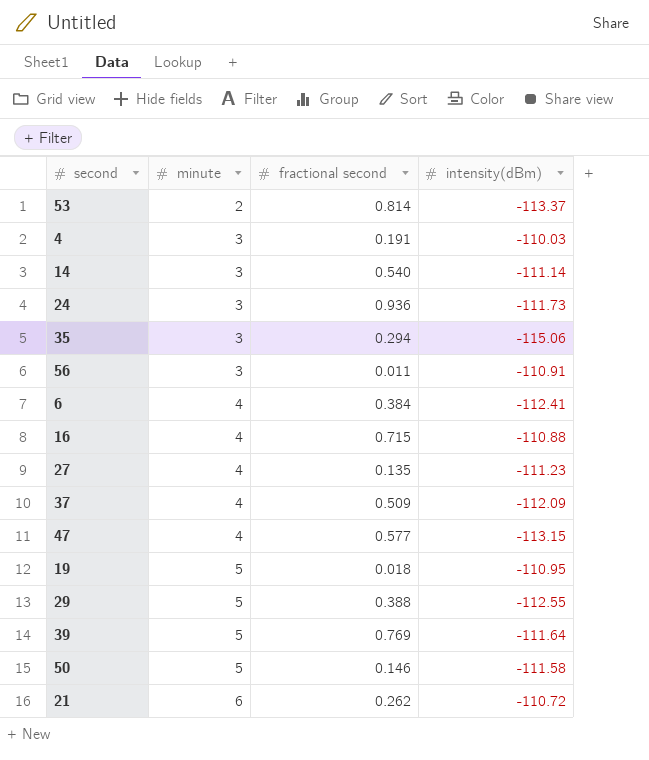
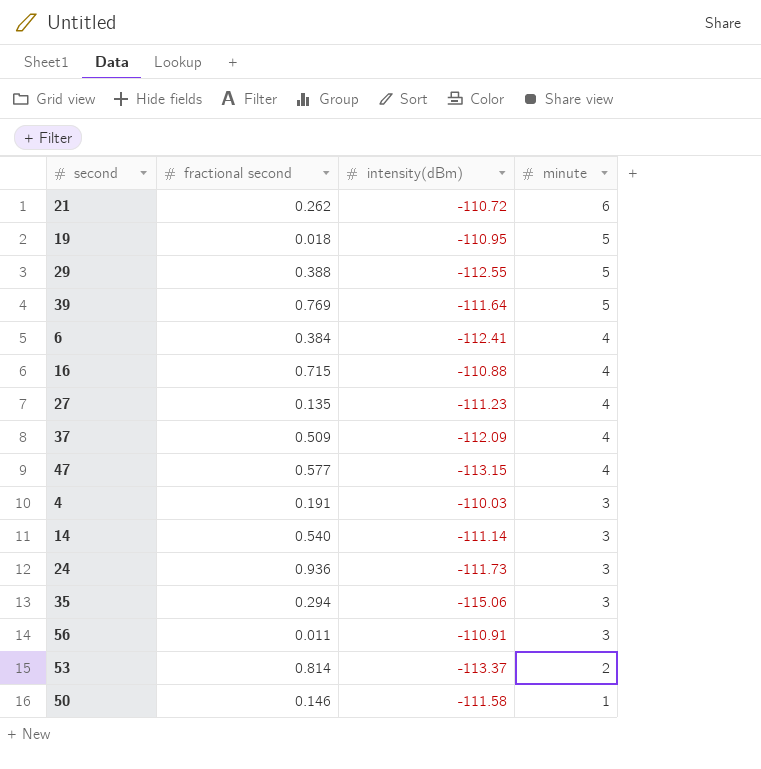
row order: minute ascending -> minute descending
column minute | position: 2 -> 4
50 | minute: 5 -> 1

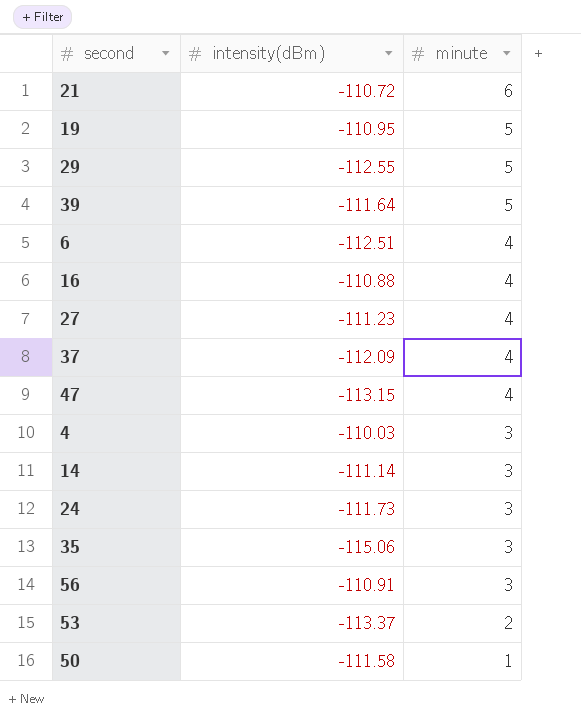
column fractional second | position: 2 -> none
6 | intensity(dBm): -112.41 -> -112.51

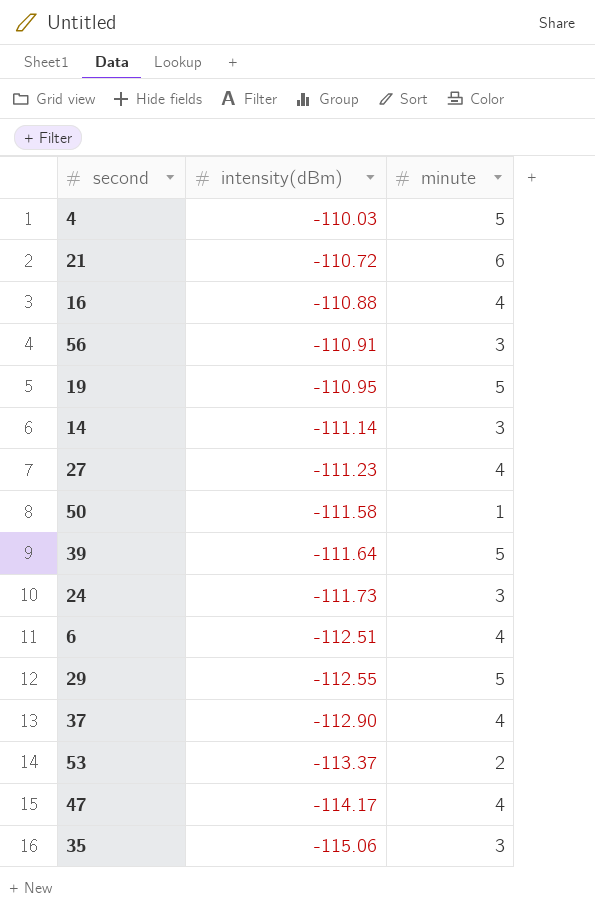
row order: minute descending -> intensity(dBm) descending
4 | minute: 3 -> 5
37 | intensity(dBm): -112.09 -> -112.90
47 | intensity(dBm): -113.15 -> -114.17

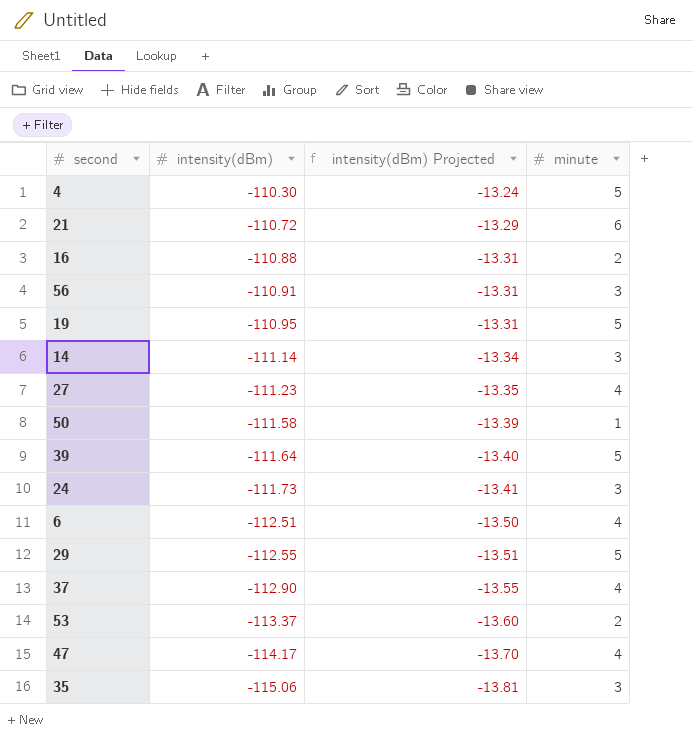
column intensity(dBm) Projected | formula: none -> [intensity(dBm)] * 0.12
4 | intensity(dBm): -110.03 -> -110.30
16 | minute: 4 -> 2

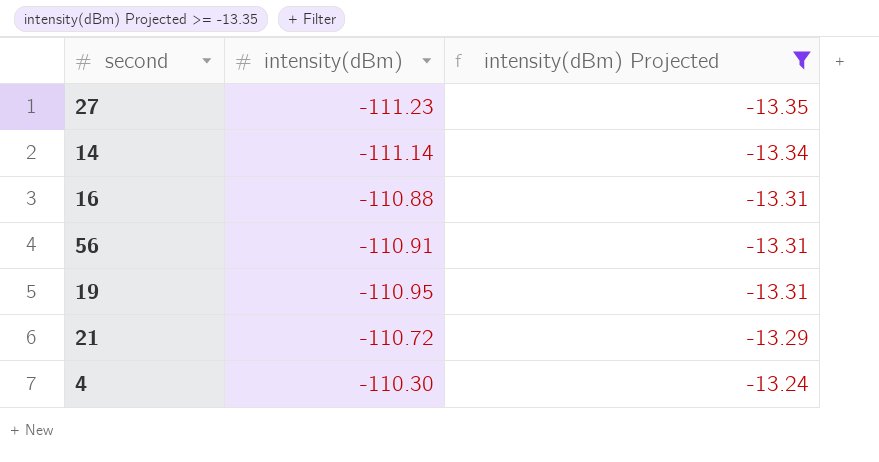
filter: none -> intensity(dBm) Projected >= -13.35
row order: intensity(dBm) descending -> intensity(dBm) Projected ascending
column minute | position: 4 -> none

